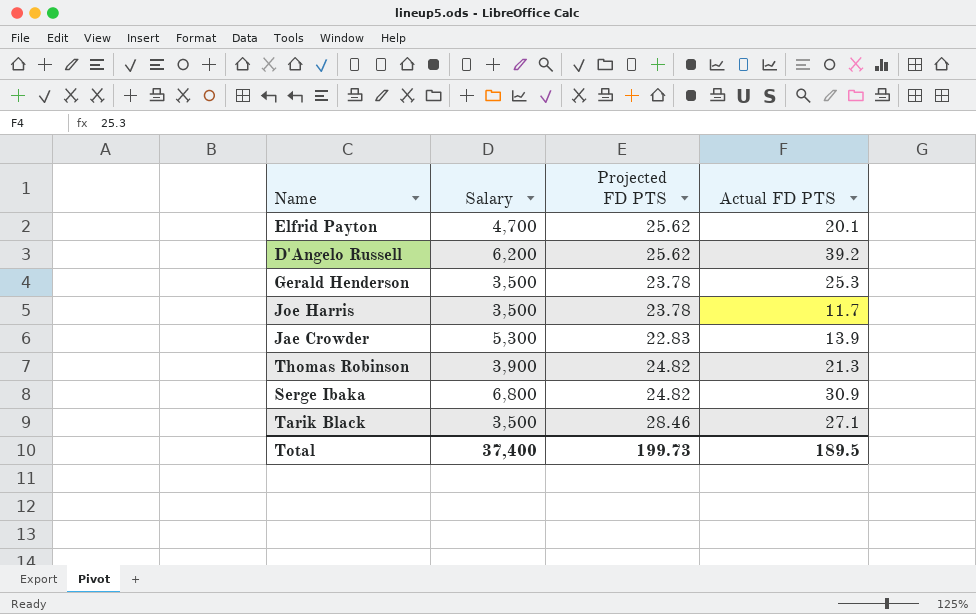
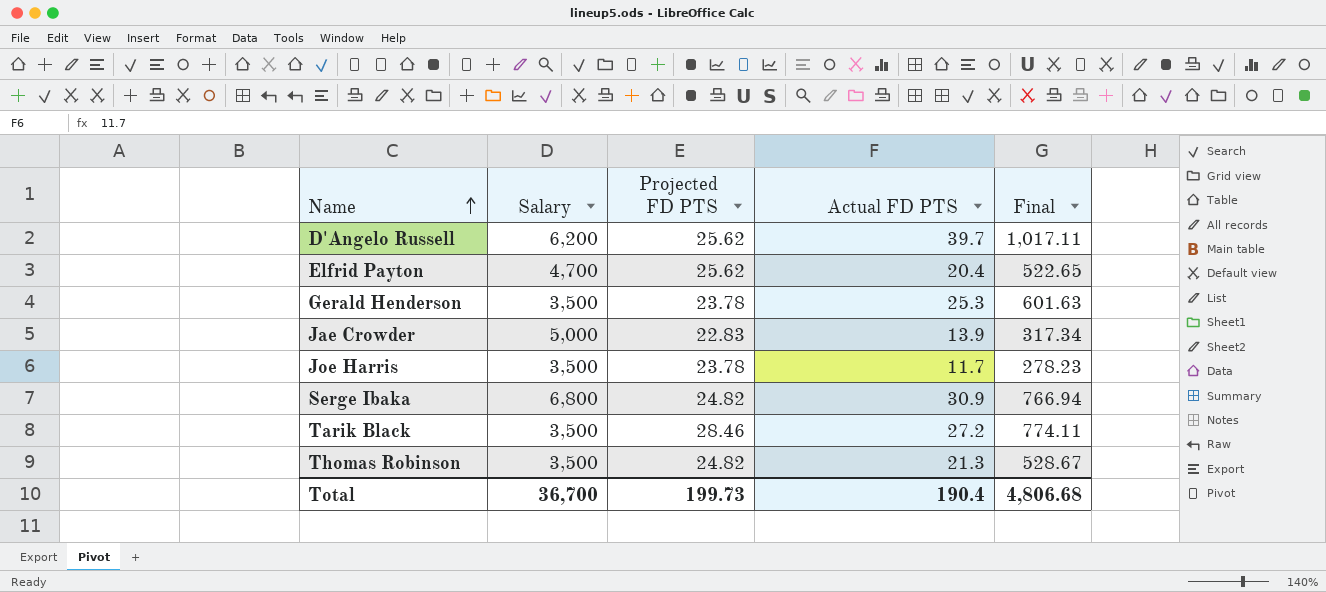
row order: none -> Name ascending
column Final | formula: none -> [Projected FD PTS] * [Actual FD PTS]
D'Angelo Russell | Actual FD PTS: 39.2 -> 39.7
Elfrid Payton | Actual FD PTS: 20.1 -> 20.4
Jae Crowder | Salary: 5,300 -> 5,000
Tarik Black | Actual FD PTS: 27.1 -> 27.2
Thomas Robinson | Salary: 3,900 -> 3,500
Total | Salary: 37,400 -> 36,700
Total | Actual FD PTS: 189.5 -> 190.4

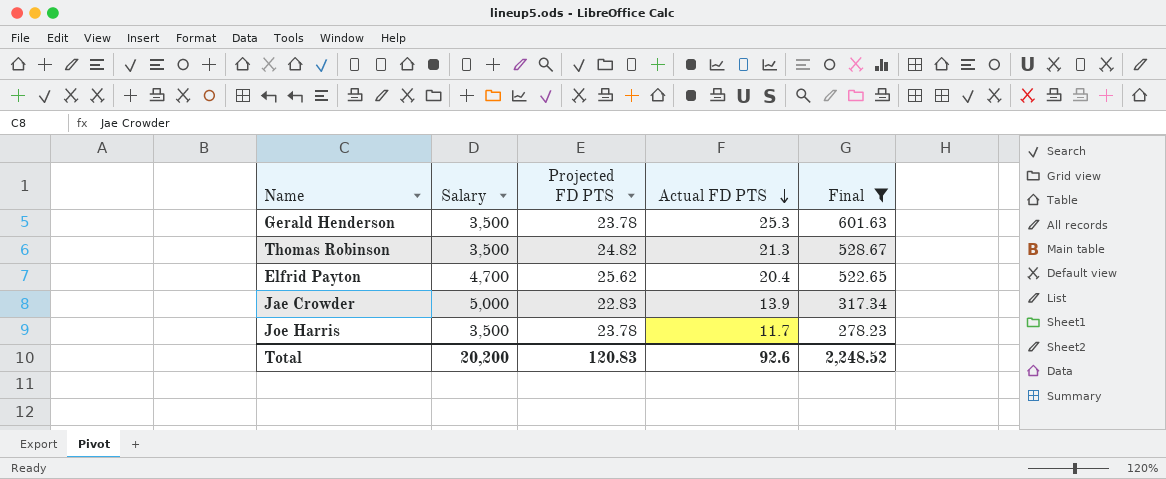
filter: none -> Final <= 601.63
row order: Name ascending -> Actual FD PTS descending
Total | Salary: 36,700 -> 20,200
Total | Projected FD PTS: 199.73 -> 120.83
Total | Actual FD PTS: 190.4 -> 92.6
Total | Final: 4,806.68 -> 2,248.52

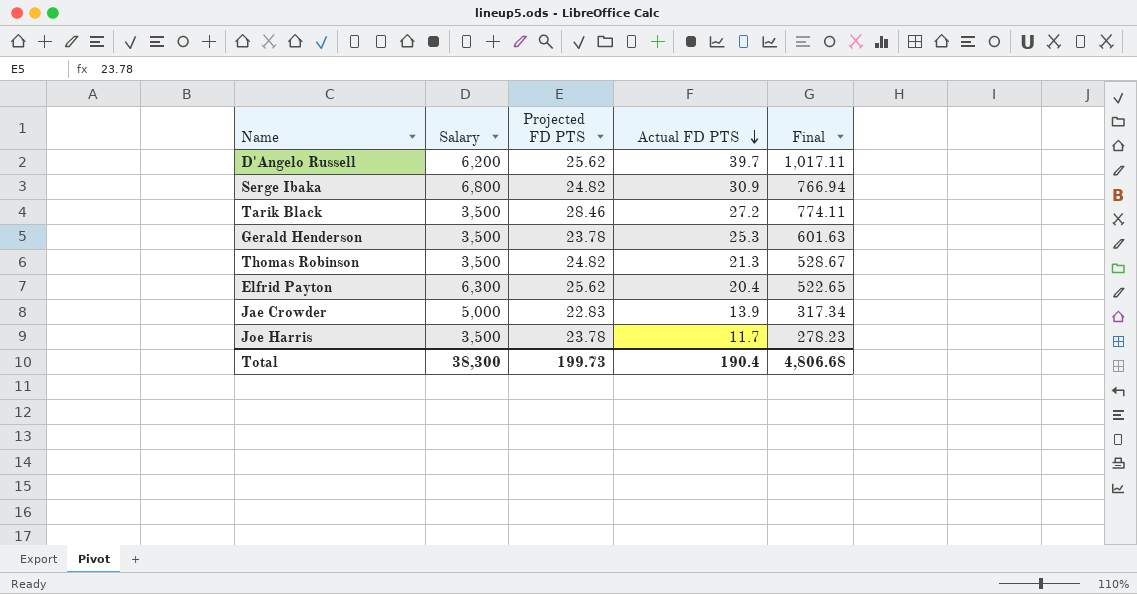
filter: Final <= 601.63 -> none
Elfrid Payton | Salary: 4,700 -> 6,300
Total | Salary: 20,200 -> 38,300
Total | Projected FD PTS: 120.83 -> 199.73
Total | Actual FD PTS: 92.6 -> 190.4
Total | Final: 2,248.52 -> 4,806.68

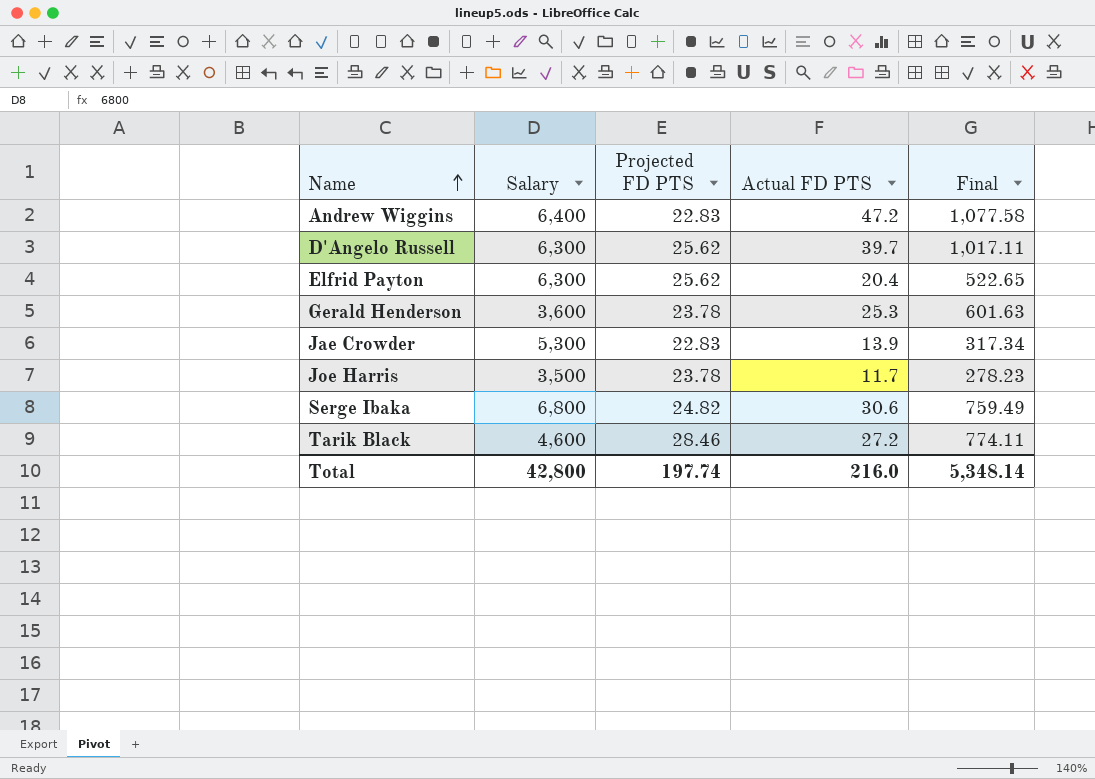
row order: Actual FD PTS descending -> Name ascending
row Thomas Robinson: 3,500 | 24.82 | 21.3 | 528.67 -> none
row Andrew Wiggins: none -> 6,400 | 22.83 | 47.2 | 1,077.58
D'Angelo Russell | Salary: 6,200 -> 6,300
Gerald Henderson | Salary: 3,500 -> 3,600
Jae Crowder | Salary: 5,000 -> 5,300
Serge Ibaka | Actual FD PTS: 30.9 -> 30.6
Serge Ibaka | Final: 766.94 -> 759.49
Tarik Black | Salary: 3,500 -> 4,600
Total | Salary: 38,300 -> 42,800
Total | Projected FD PTS: 199.73 -> 197.74
Total | Actual FD PTS: 190.4 -> 216.0
Total | Final: 4,806.68 -> 5,348.14

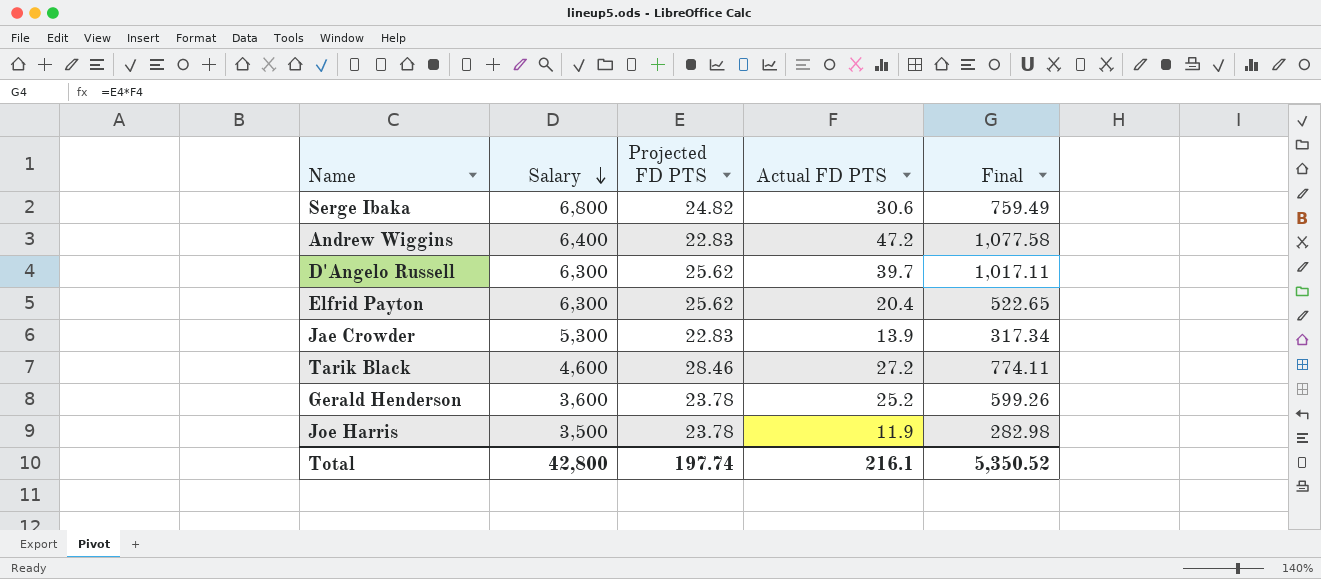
row order: Name ascending -> Salary descending
Gerald Henderson | Actual FD PTS: 25.3 -> 25.2
Gerald Henderson | Final: 601.63 -> 599.26
Joe Harris | Actual FD PTS: 11.7 -> 11.9
Joe Harris | Final: 278.23 -> 282.98
Total | Actual FD PTS: 216.0 -> 216.1
Total | Final: 5,348.14 -> 5,350.52

